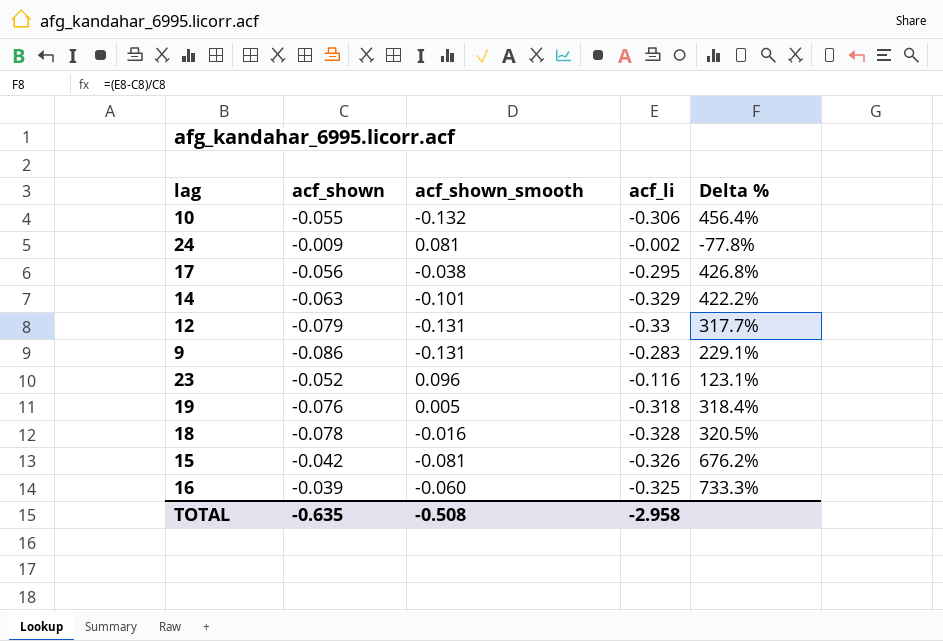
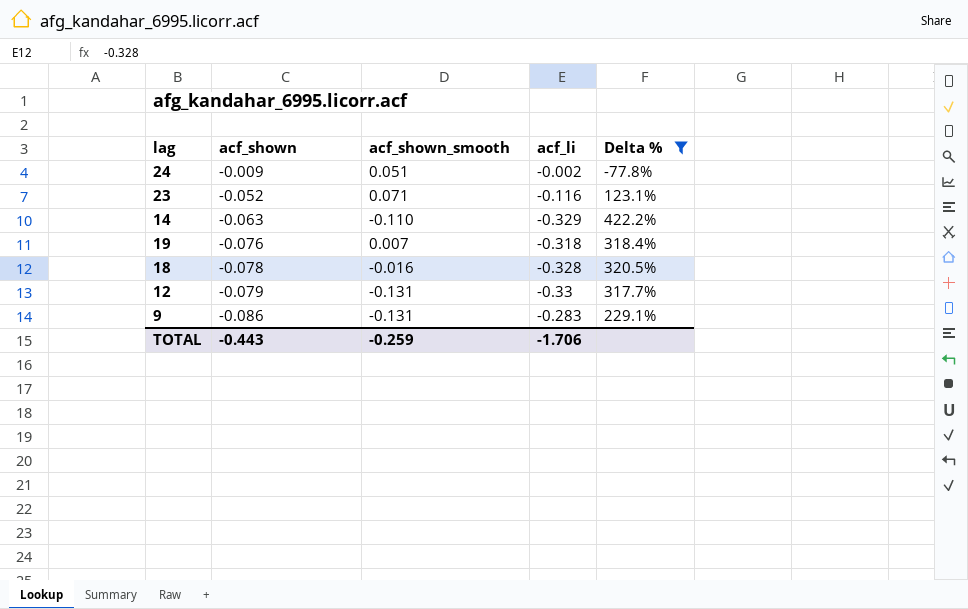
filter: none -> Delta % <= 422.2%
row order: none -> acf_shown descending
24 | acf_shown_smooth: 0.081 -> 0.051
23 | acf_shown_smooth: 0.096 -> 0.071
14 | acf_shown_smooth: -0.101 -> -0.110
19 | acf_shown_smooth: 0.005 -> 0.007
TOTAL | acf_shown: -0.635 -> -0.443
TOTAL | acf_shown_smooth: -0.508 -> -0.259
TOTAL | acf_li: -2.958 -> -1.706

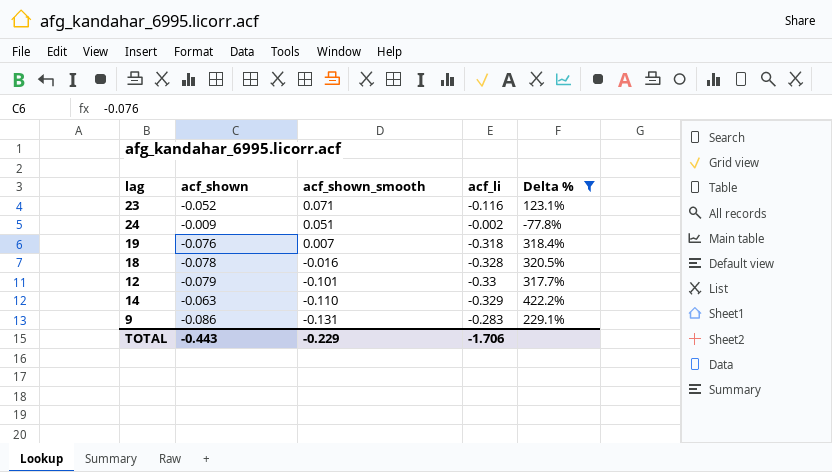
row order: acf_shown descending -> acf_shown_smooth descending
12 | acf_shown_smooth: -0.131 -> -0.101
TOTAL | acf_shown_smooth: -0.259 -> -0.229

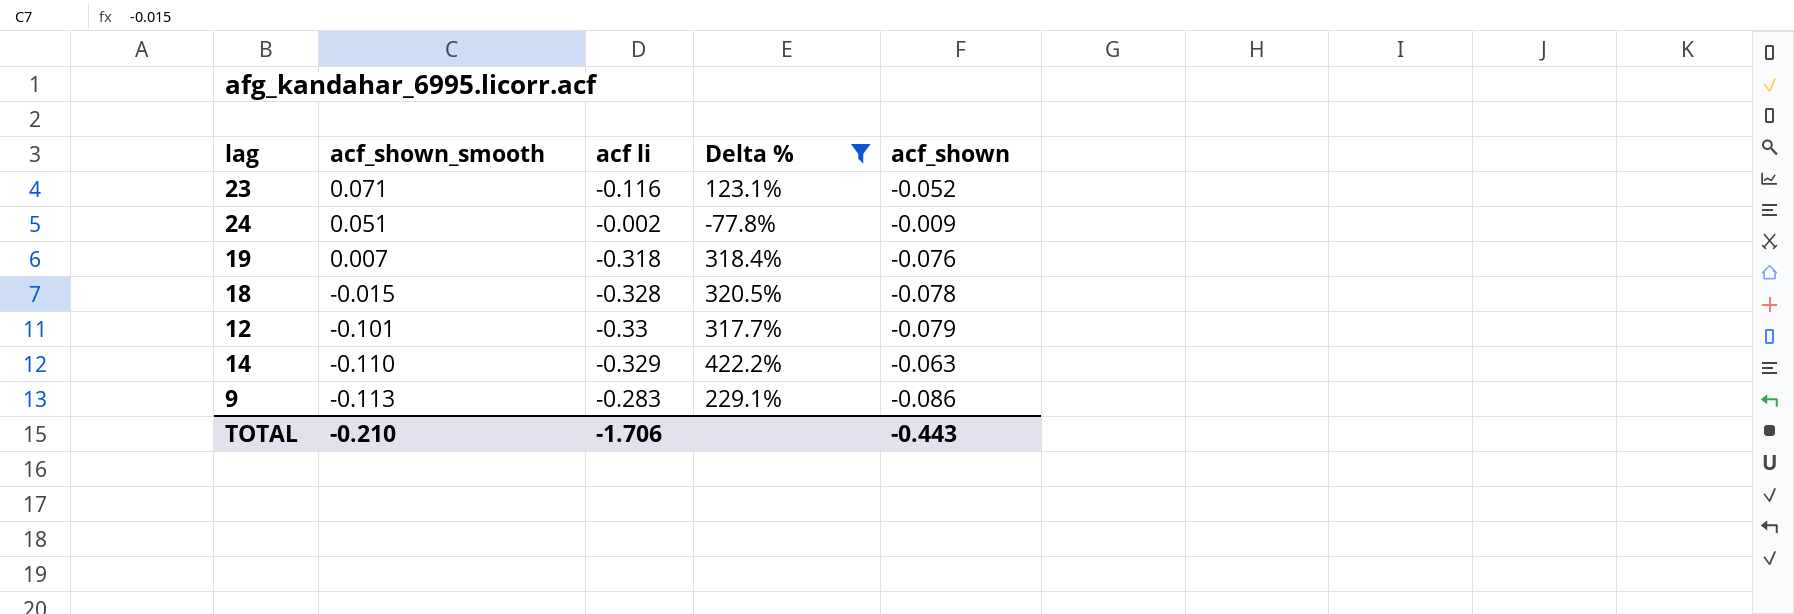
column name: acf_li -> acf li
column acf_shown | position: 2 -> 5
18 | acf_shown_smooth: -0.016 -> -0.015
9 | acf_shown_smooth: -0.131 -> -0.113
TOTAL | acf_shown_smooth: -0.229 -> -0.210

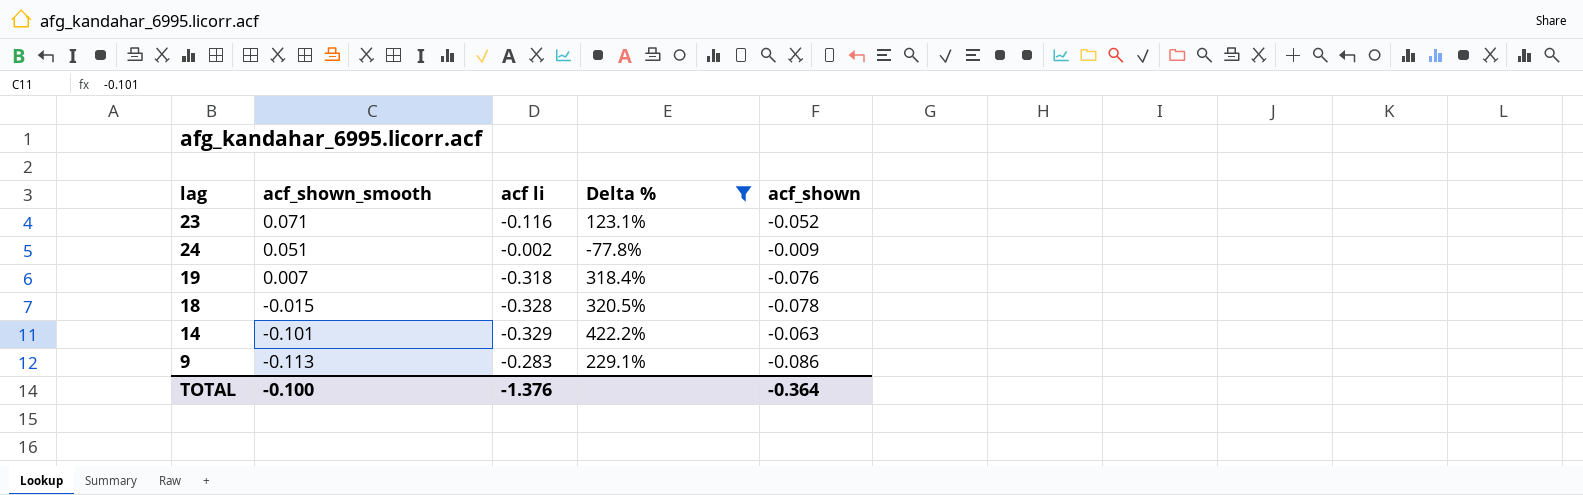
row 12: -0.101 | -0.33 | 317.7% | -0.079 -> none
14 | acf_shown_smooth: -0.110 -> -0.101
TOTAL | acf_shown_smooth: -0.210 -> -0.100
TOTAL | acf li: -1.706 -> -1.376
TOTAL | acf_shown: -0.443 -> -0.364

